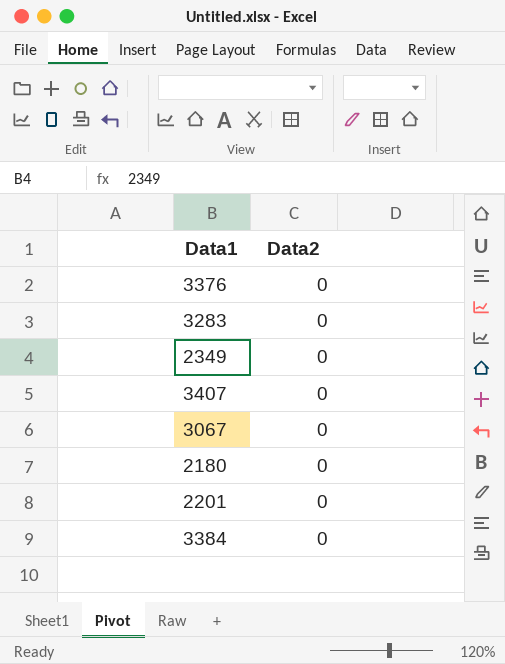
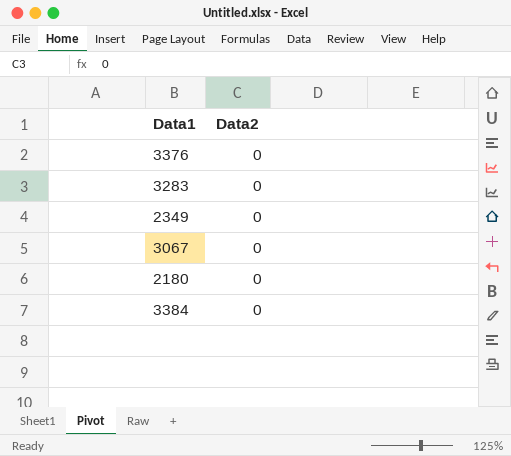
row 3407: 0 -> none
row 2201: 0 -> none

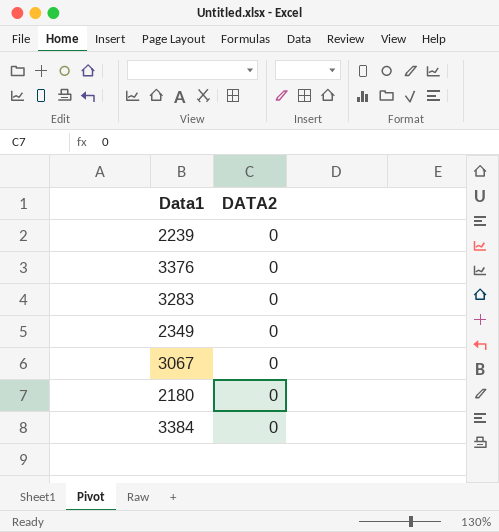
column name: Data2 -> DATA2
row 2239: none -> 0

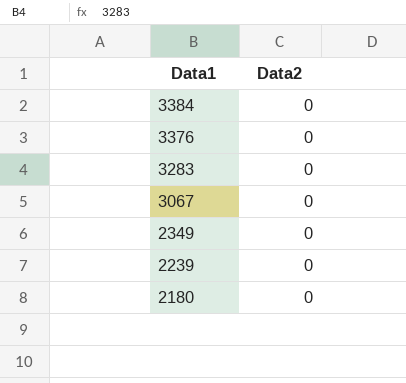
row order: none -> Data1 descending
column name: DATA2 -> Data2

